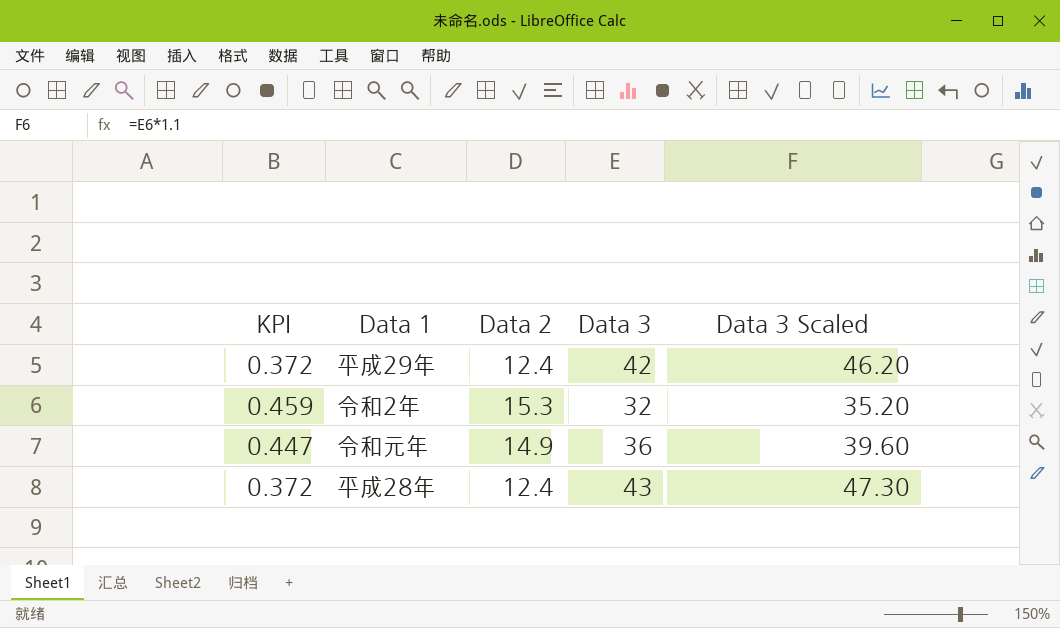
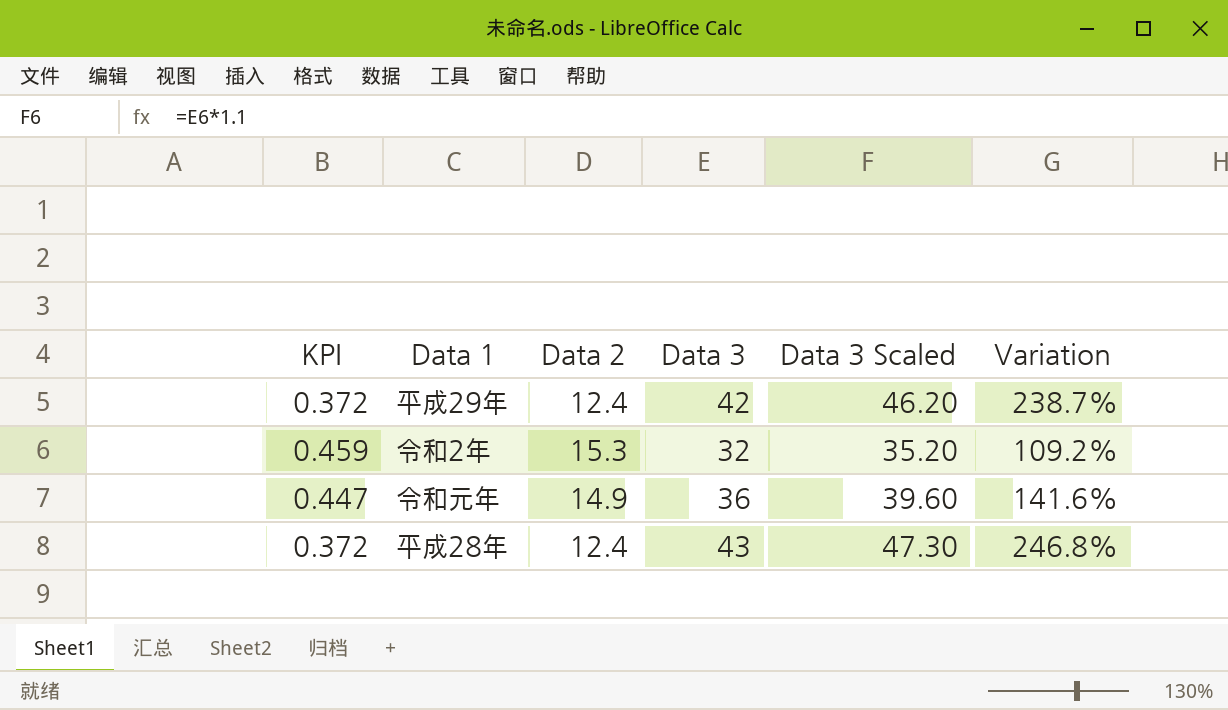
column Variation | formula: none -> ([Data 3] - [Data 2]) / [Data 2]

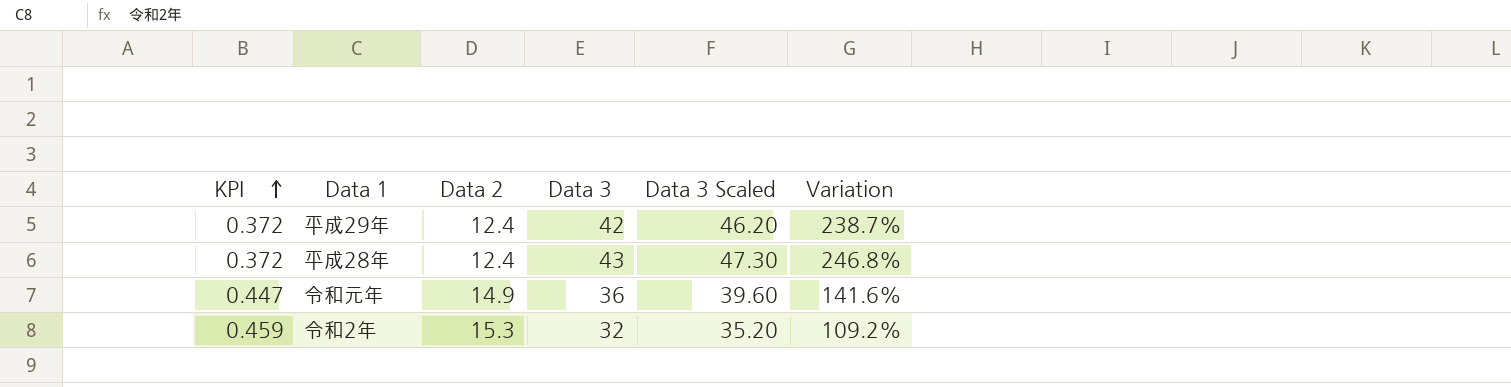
row order: none -> KPI ascending

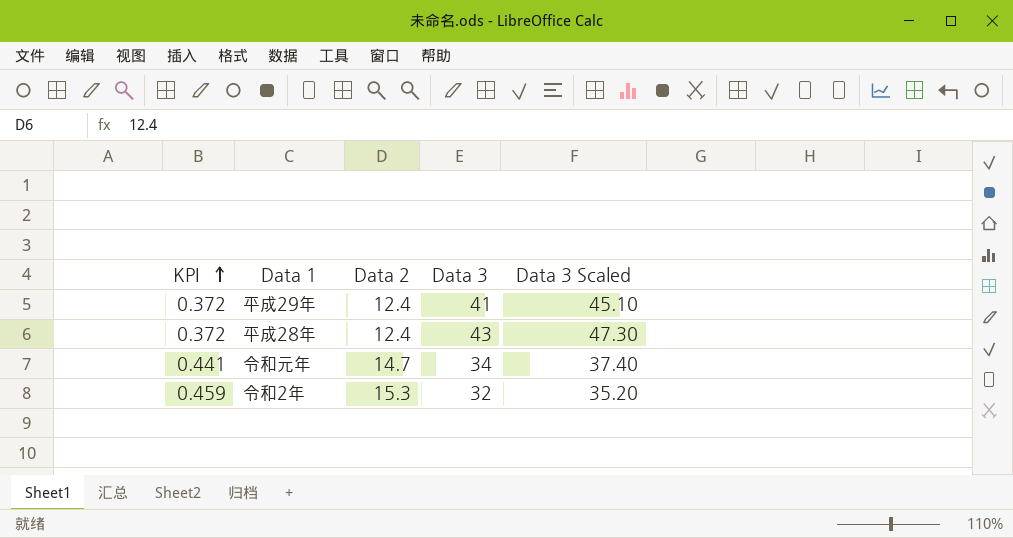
column Variation | formula: ([Data 3] - [Data 2]) / [Data 2] -> none
平成29年 | Data 3: 42 -> 41
平成29年 | Data 3 Scaled: 46.20 -> 45.10
令和元年 | KPI: 0.447 -> 0.441
令和元年 | Data 2: 14.9 -> 14.7
令和元年 | Data 3: 36 -> 34
令和元年 | Data 3 Scaled: 39.60 -> 37.40

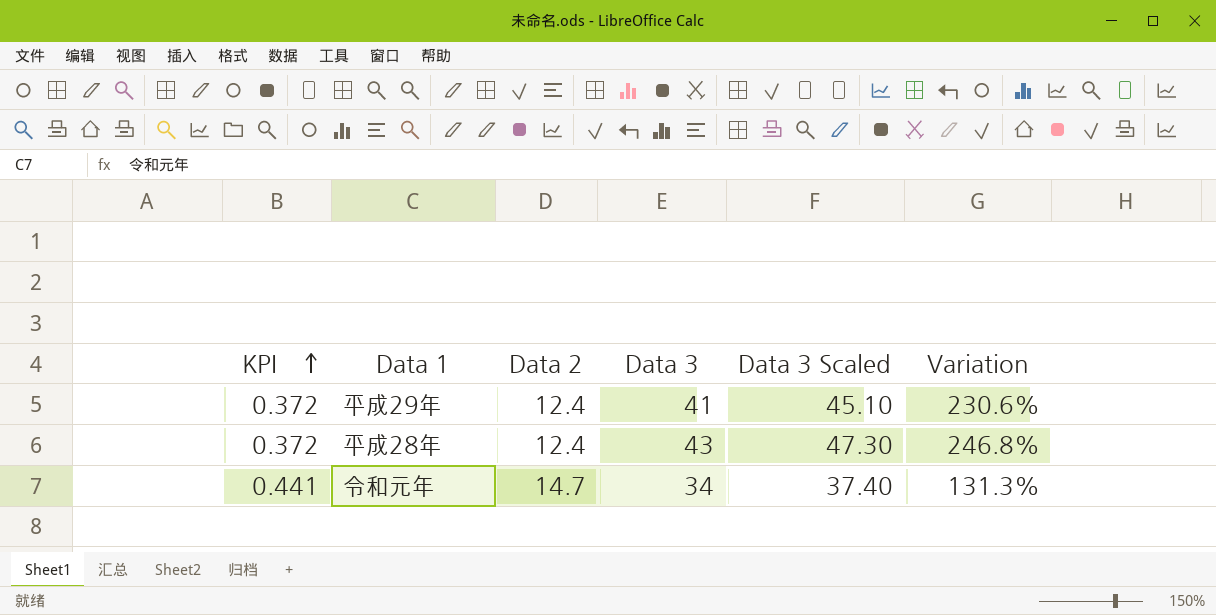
column Variation | formula: none -> ([Data 3] - [Data 2]) / [Data 2]
row 令和2年: 0.459 | 15.3 | 32 | 35.20 -> none

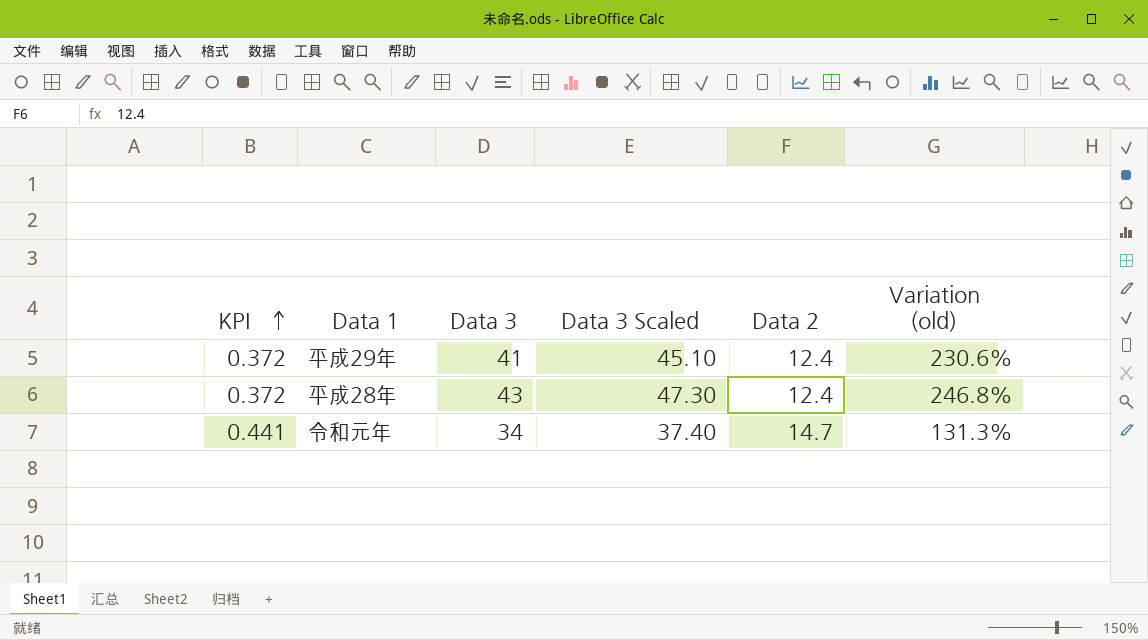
column Data 2 | position: 3 -> 5
column name: Variation -> Variation (old)

